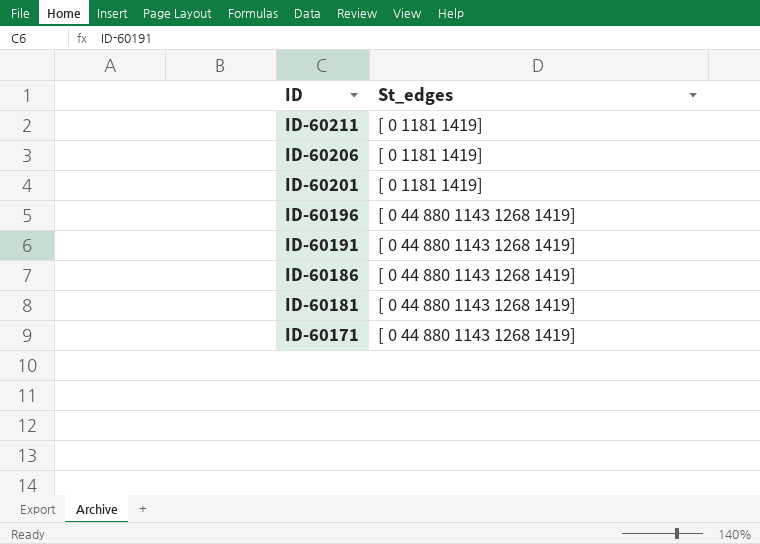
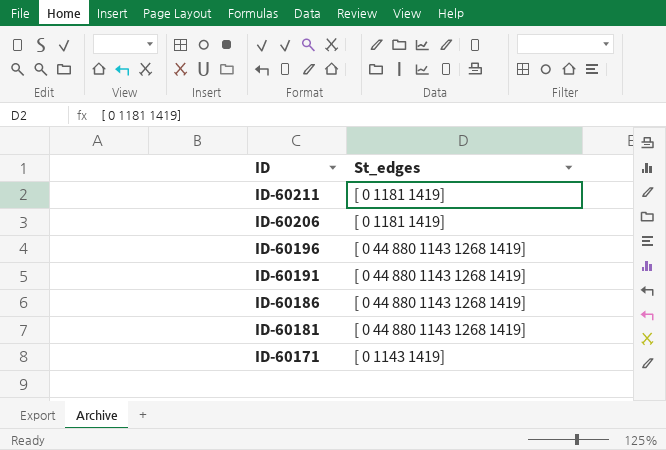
row ID-60201: [ 0 1181 1419] -> none
ID-60171 | St_edges: [ 0 44 880 1143 1268 1419] -> [ 0 1143 1419]

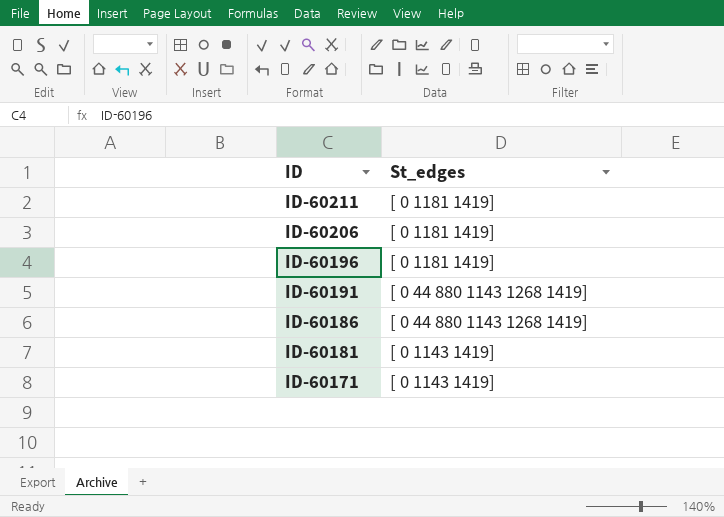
ID-60196 | St_edges: [ 0 44 880 1143 1268 1419] -> [ 0 1181 1419]
ID-60181 | St_edges: [ 0 44 880 1143 1268 1419] -> [ 0 1143 1419]

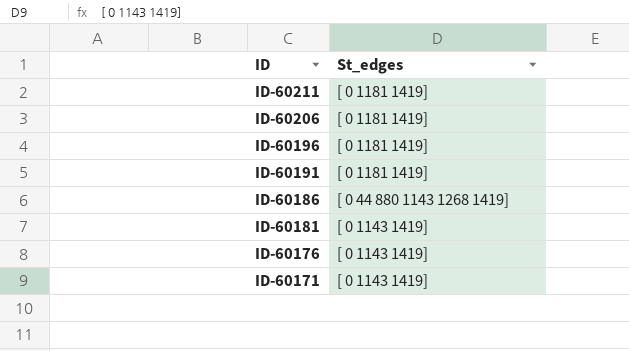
ID-60191 | St_edges: [ 0 44 880 1143 1268 1419] -> [ 0 1181 1419]
row ID-60176: none -> [ 0 1143 1419]

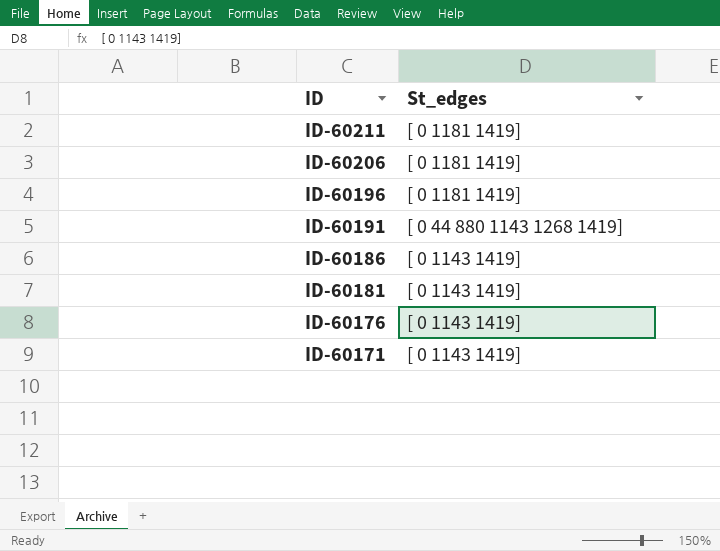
ID-60191 | St_edges: [ 0 1181 1419] -> [ 0 44 880 1143 1268 1419]
ID-60186 | St_edges: [ 0 44 880 1143 1268 1419] -> [ 0 1143 1419]

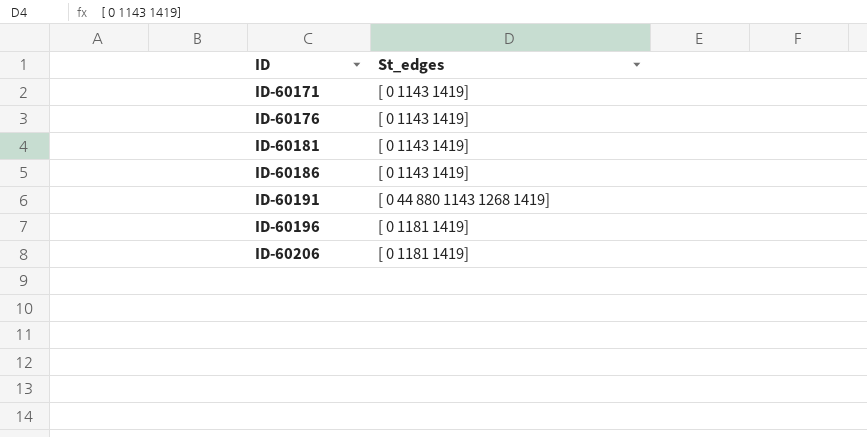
row order: ID descending -> ID ascending
row ID-60211: [ 0 1181 1419] -> none

